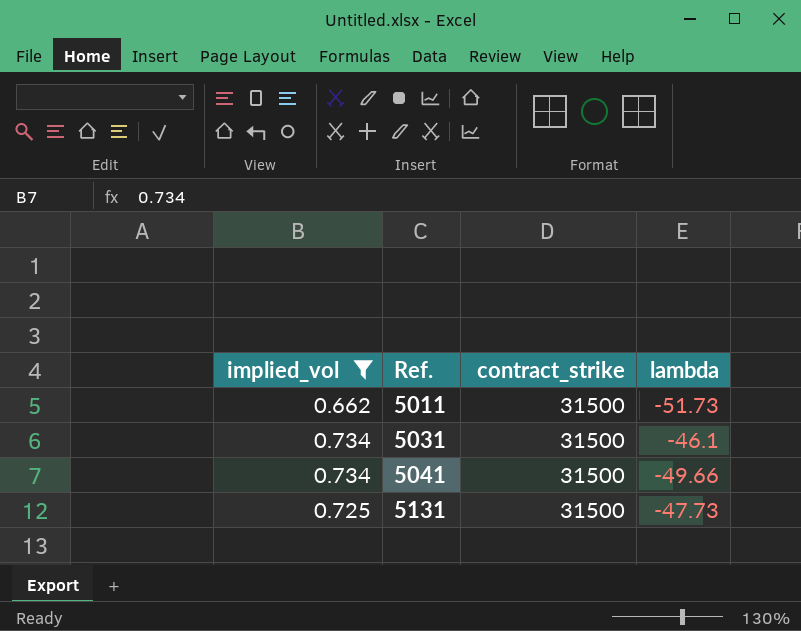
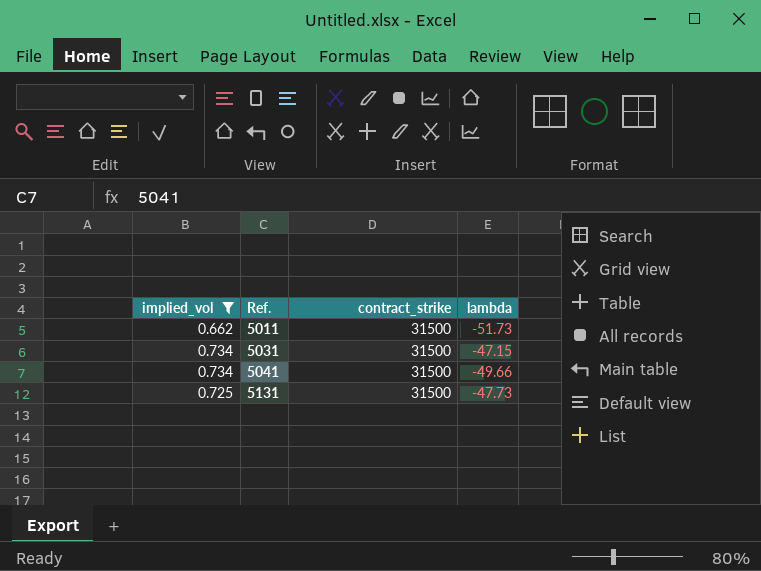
5031 | lambda: -46.1 -> -47.15

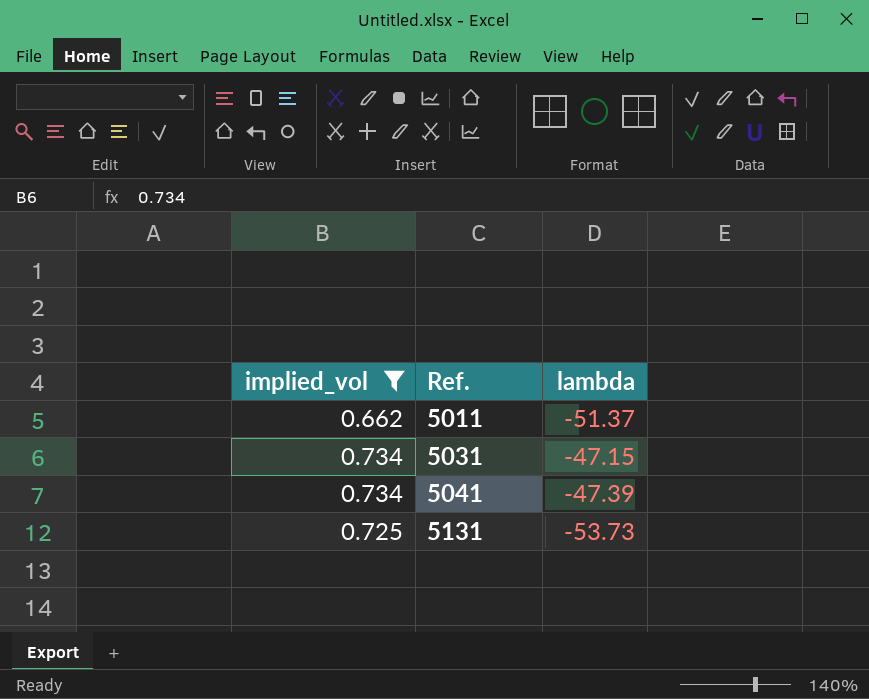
column contract_strike | position: 3 -> none
5011 | lambda: -51.73 -> -51.37
5041 | lambda: -49.66 -> -47.39
5131 | lambda: -47.73 -> -53.73

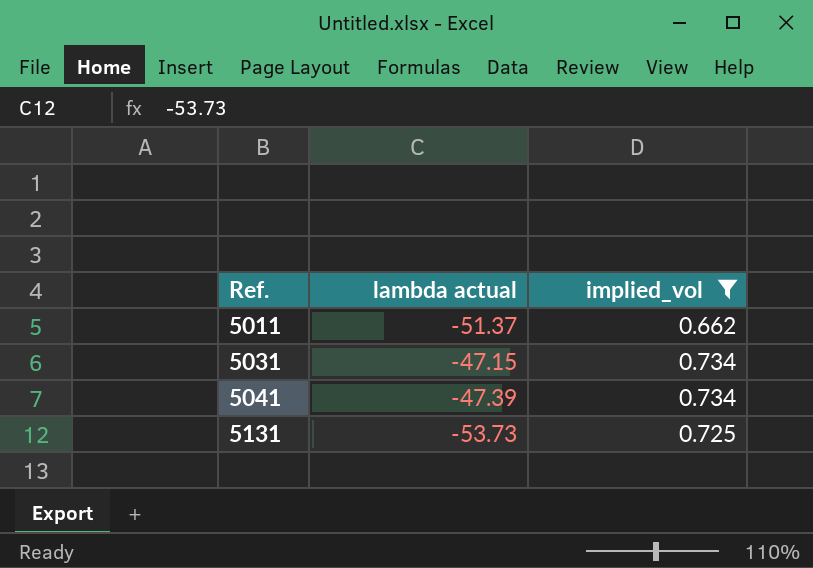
column name: lambda -> lambda actual
column implied_vol | position: 1 -> 3

